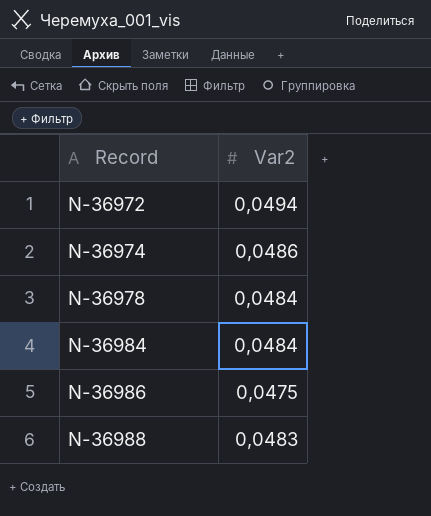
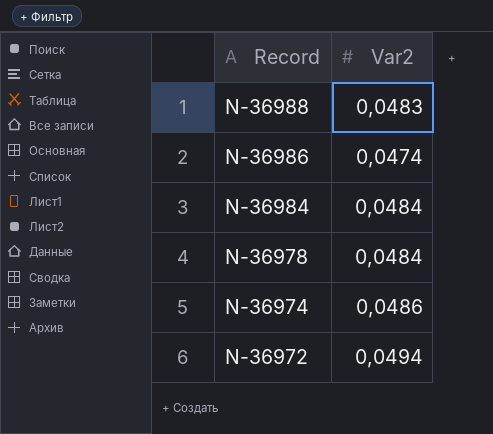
row order: Record ascending -> Record descending
N-36986 | Var2: 0,0475 -> 0,0474

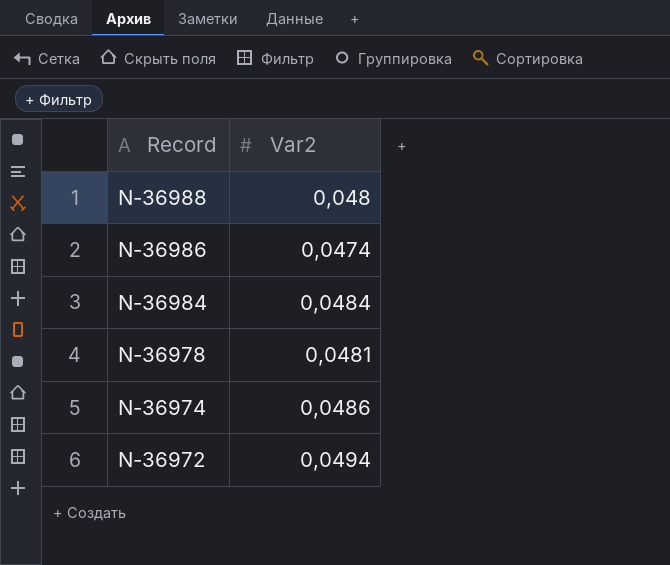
N-36988 | Var2: 0,0483 -> 0,048
N-36978 | Var2: 0,0484 -> 0,0481

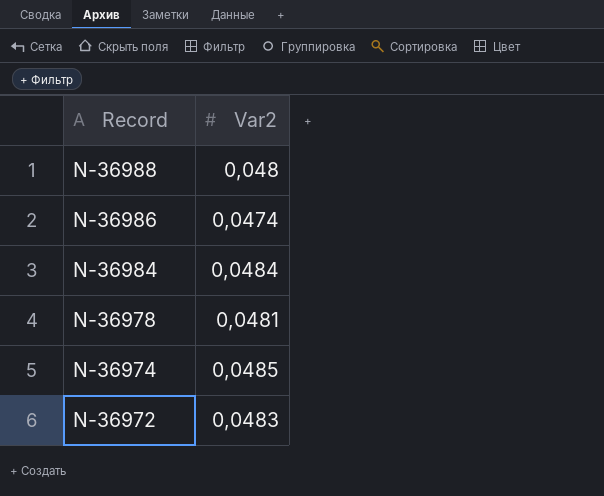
N-36974 | Var2: 0,0486 -> 0,0485
N-36972 | Var2: 0,0494 -> 0,0483

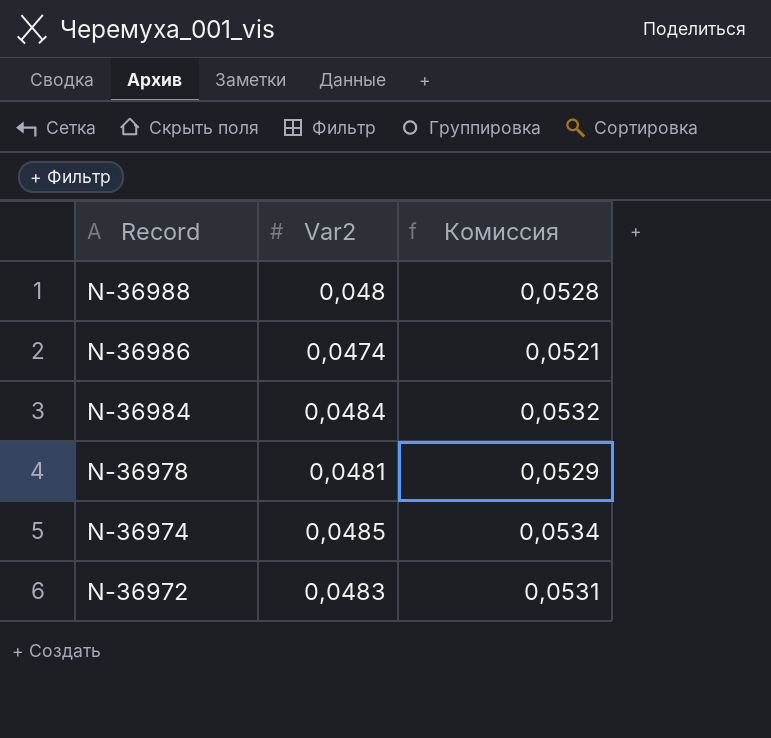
column Комиссия | formula: none -> [Var2] * 1,1

